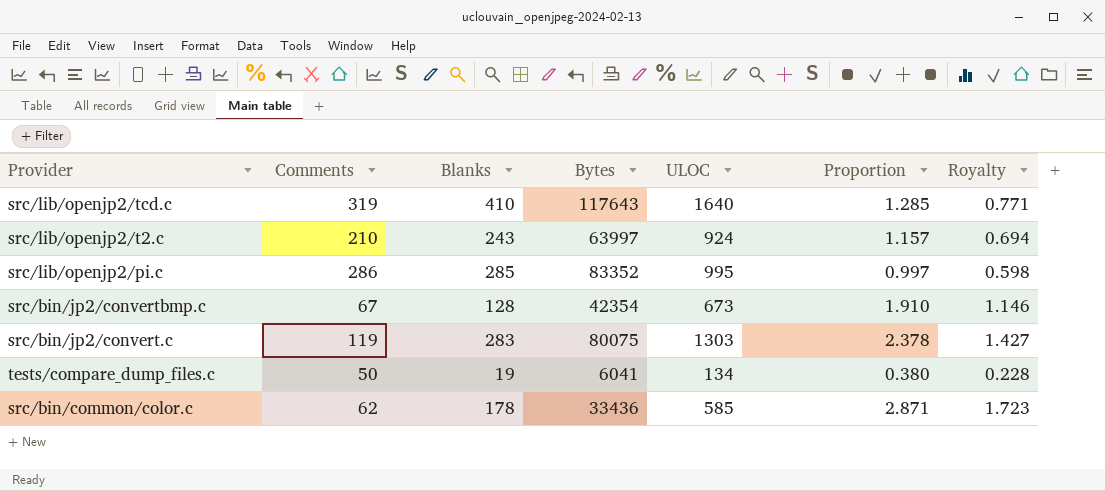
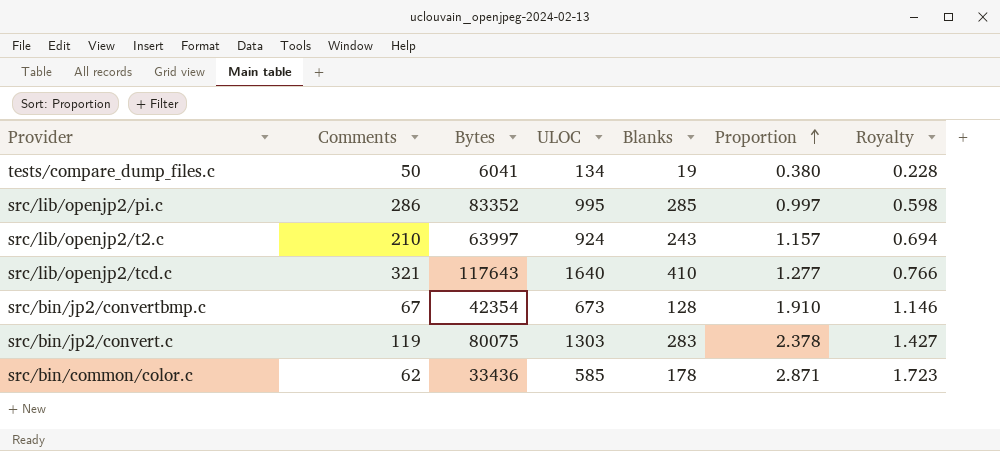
row order: none -> Proportion ascending
column Blanks | position: 3 -> 5
src/lib/openjp2/tcd.c | Comments: 319 -> 321
src/lib/openjp2/tcd.c | Proportion: 1.285 -> 1.277
src/lib/openjp2/tcd.c | Royalty: 0.771 -> 0.766

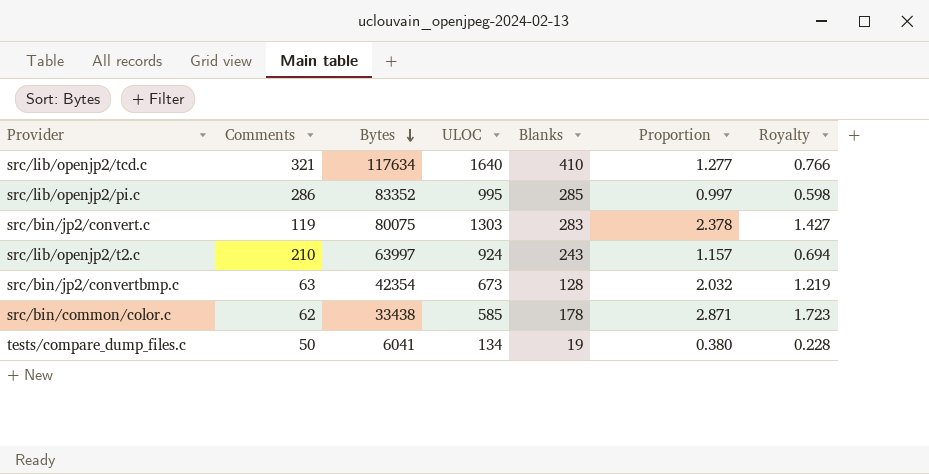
row order: Proportion ascending -> Bytes descending
src/lib/openjp2/tcd.c | Bytes: 117643 -> 117634
src/bin/jp2/convertbmp.c | Comments: 67 -> 63
src/bin/jp2/convertbmp.c | Proportion: 1.910 -> 2.032
src/bin/jp2/convertbmp.c | Royalty: 1.146 -> 1.219
src/bin/common/color.c | Bytes: 33436 -> 33438

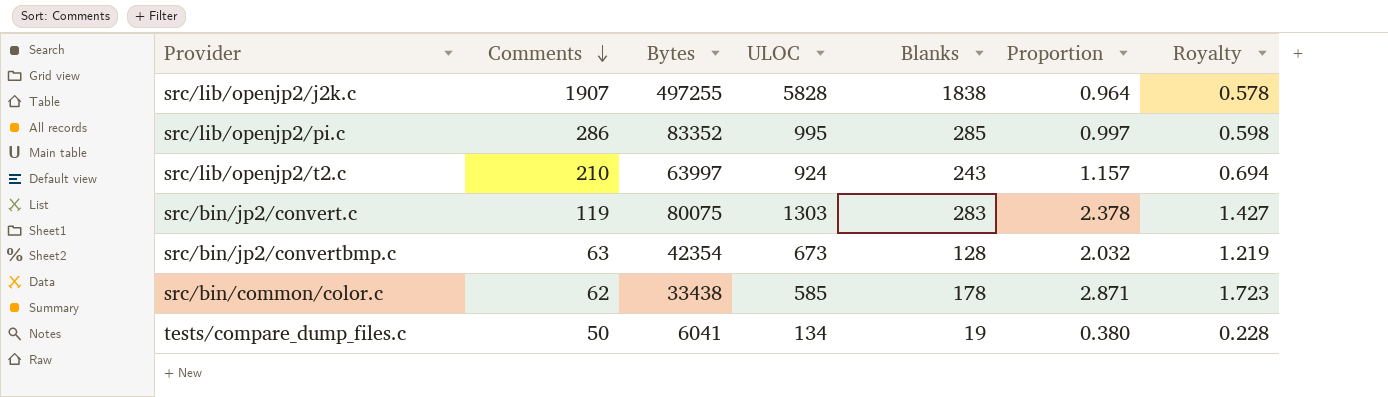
row order: Bytes descending -> Comments descending
row src/lib/openjp2/tcd.c: 321 | 117634 | 1640 | 410 | 1.277 | 0.766 -> none
row src/lib/openjp2/j2k.c: none -> 1907 | 497255 | 5828 | 1838 | 0.964 | 0.578

